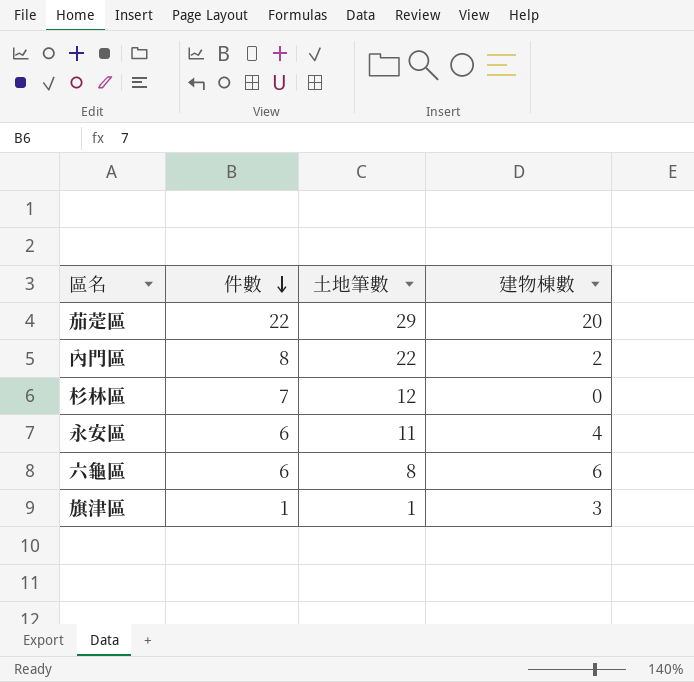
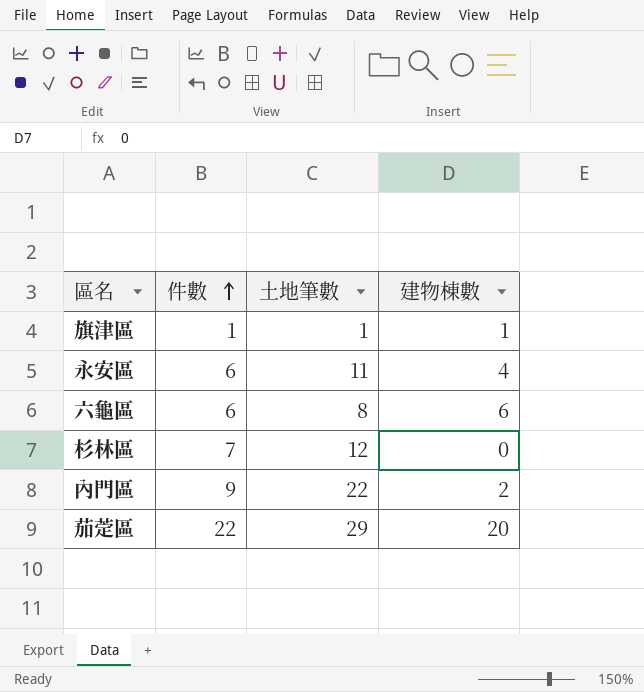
row order: 件數 descending -> 件數 ascending
旗津區 | 建物棟數: 3 -> 1
內門區 | 件數: 8 -> 9

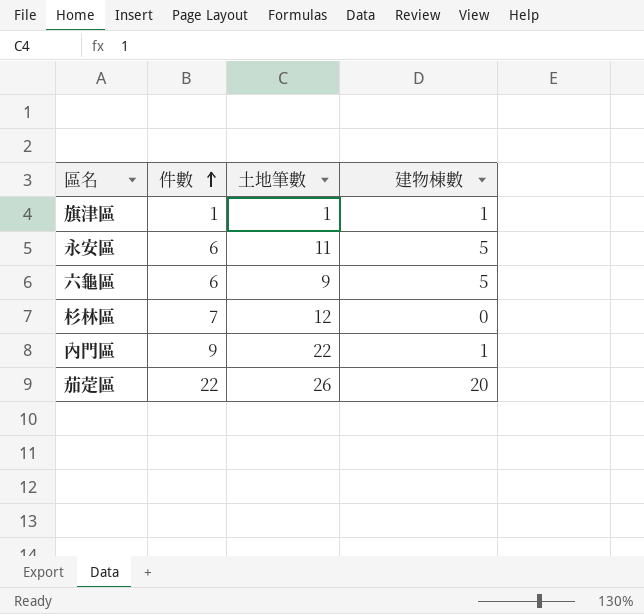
永安區 | 建物棟數: 4 -> 5
六龜區 | 土地筆數: 8 -> 9
六龜區 | 建物棟數: 6 -> 5
內門區 | 建物棟數: 2 -> 1
茄萣區 | 土地筆數: 29 -> 26

